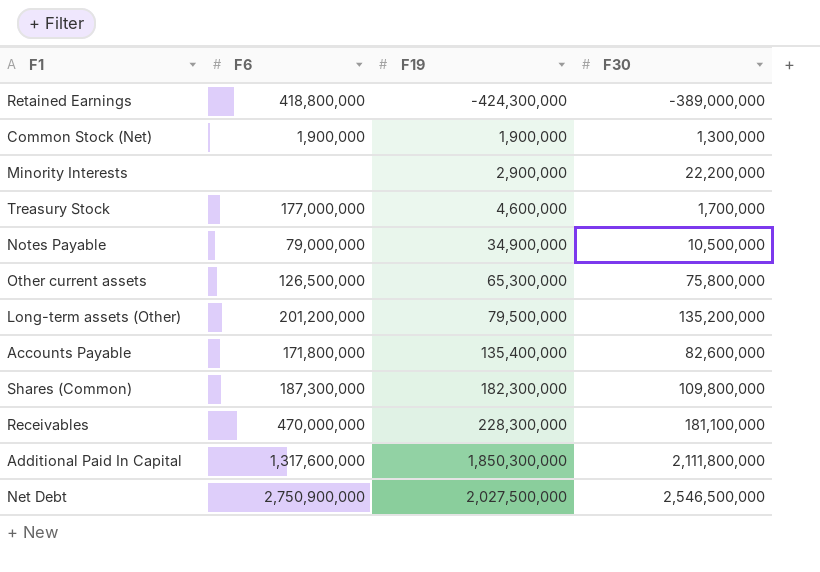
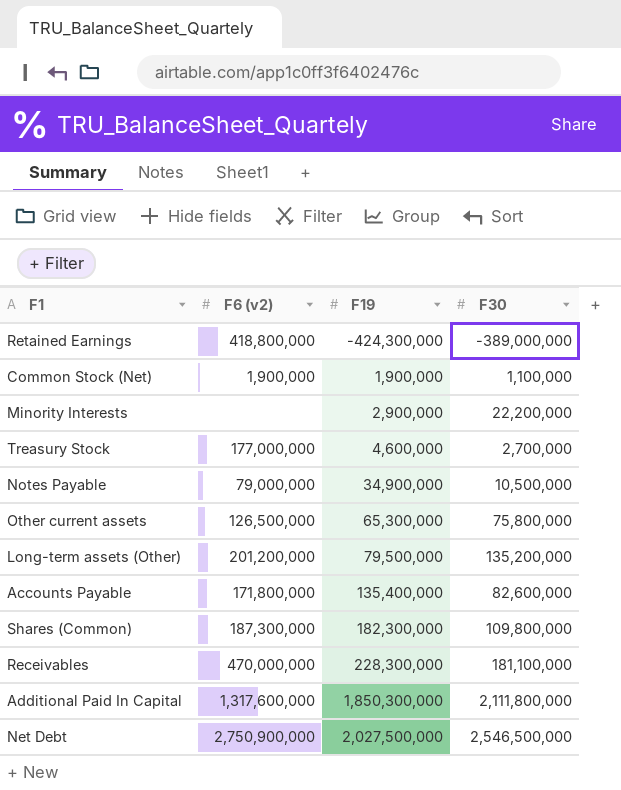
column name: F6 -> F6 (v2)
Common Stock (Net) | F30: 1,300,000 -> 1,100,000
Treasury Stock | F30: 1,700,000 -> 2,700,000

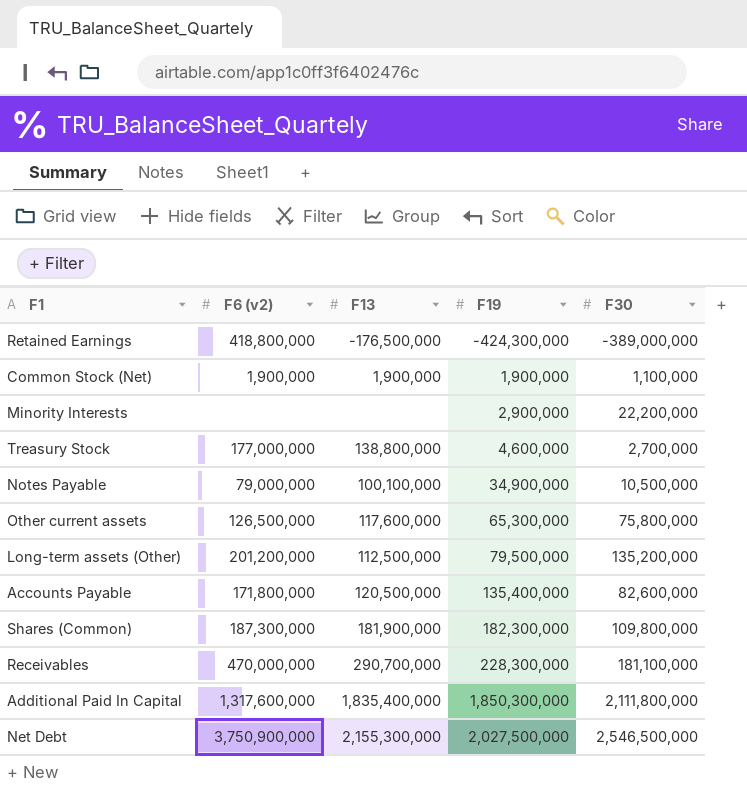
column F13 | position: none -> 3
Net Debt | F6 (v2): 2,750,900,000 -> 3,750,900,000

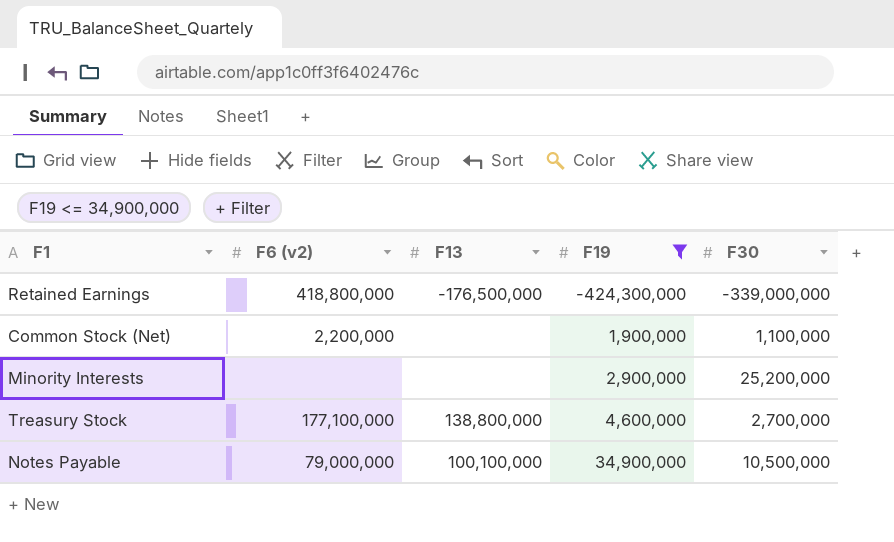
filter: none -> F19 <= 34,900,000
Retained Earnings | F30: -389,000,000 -> -339,000,000
Common Stock (Net) | F6 (v2): 1,900,000 -> 2,200,000
Common Stock (Net) | F13: 1,900,000 -> none
Minority Interests | F30: 22,200,000 -> 25,200,000
Treasury Stock | F6 (v2): 177,000,000 -> 177,100,000

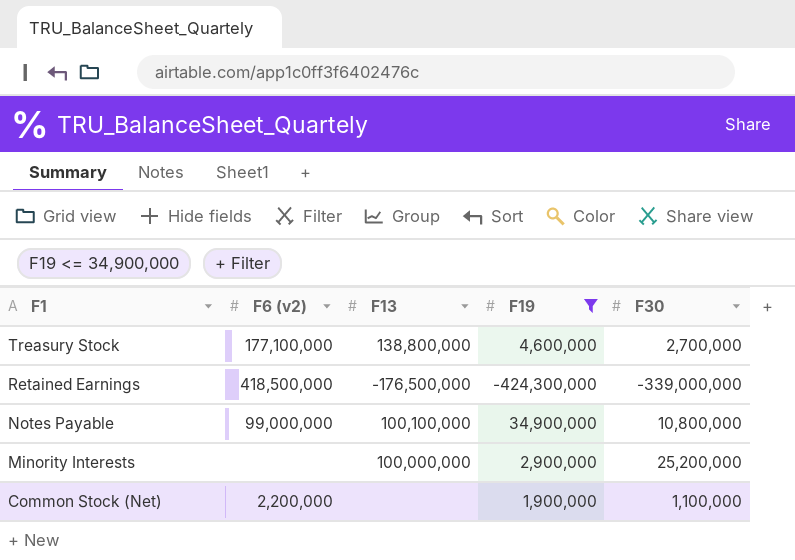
row order: F19 ascending -> F1 descending
Retained Earnings | F6 (v2): 418,800,000 -> 418,500,000
Notes Payable | F6 (v2): 79,000,000 -> 99,000,000
Notes Payable | F30: 10,500,000 -> 10,800,000
Minority Interests | F13: none -> 100,000,000

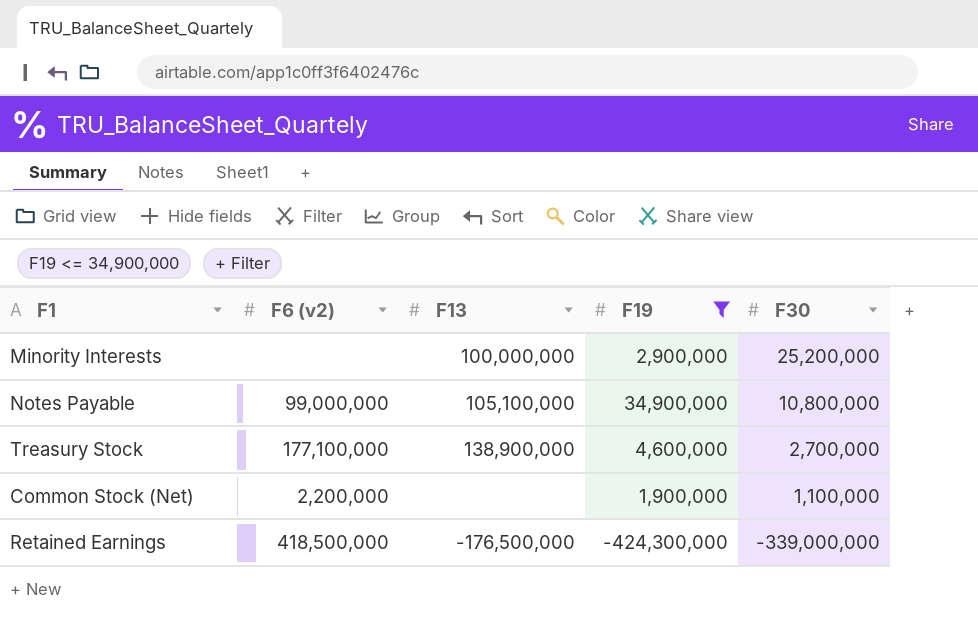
row order: F1 descending -> F30 descending
Notes Payable | F13: 100,100,000 -> 105,100,000
Treasury Stock | F13: 138,800,000 -> 138,900,000

